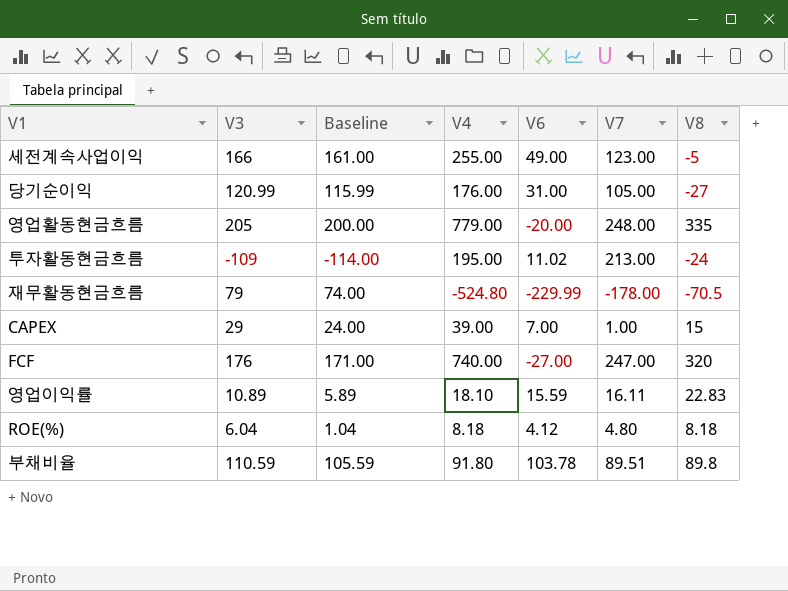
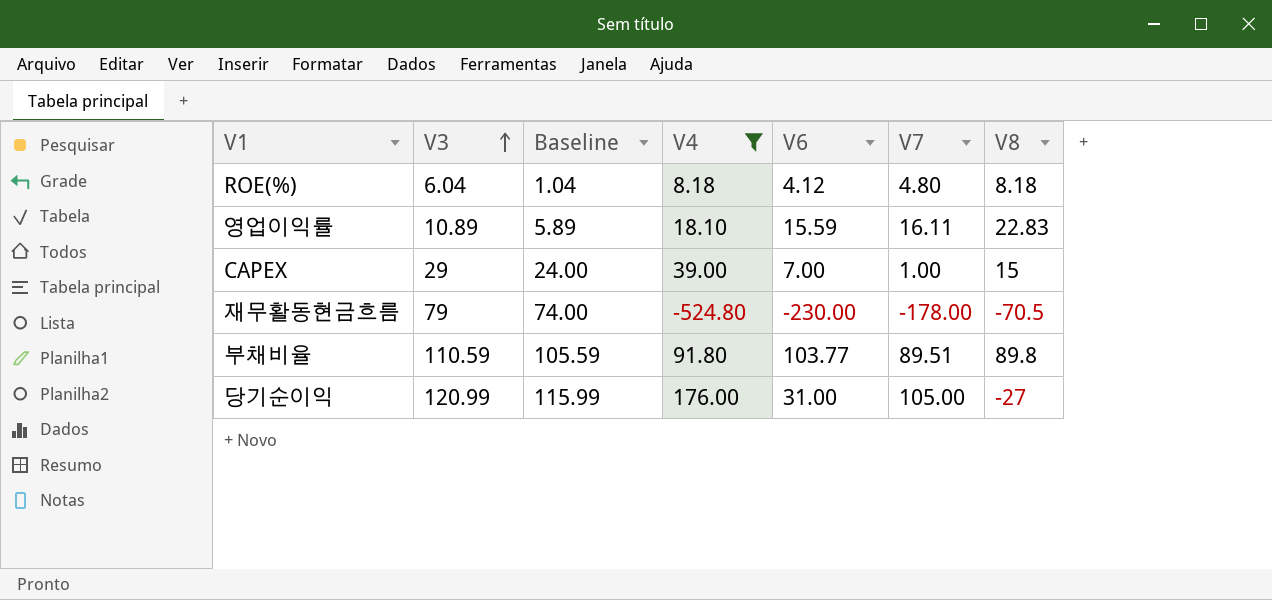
filter: none -> V4 <= 176.00
row order: none -> V3 ascending
재무활동현금흐름 | V6: -229.99 -> -230.00
부채비율 | V6: 103.78 -> 103.77

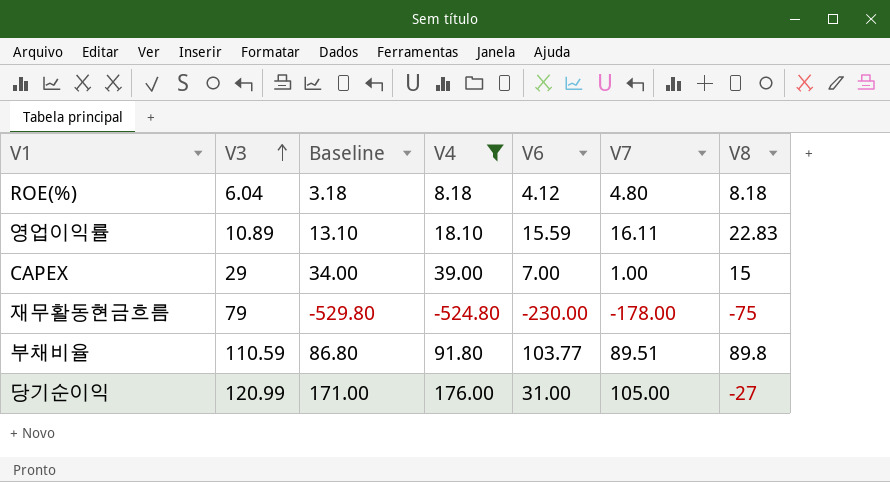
column Baseline | formula: [V3] - 5 -> [V4] - 5
재무활동현금흐름 | V8: -70.5 -> -75

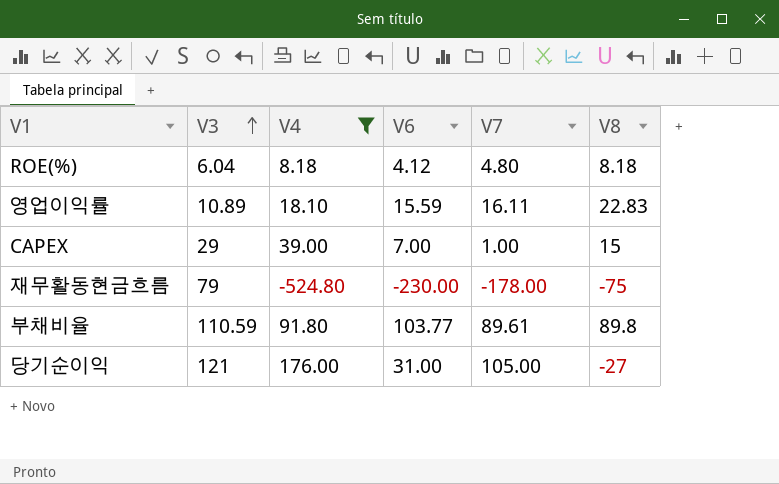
column Baseline | formula: [V4] - 5 -> none
부채비율 | V7: 89.51 -> 89.61
당기순이익 | V3: 120.99 -> 121

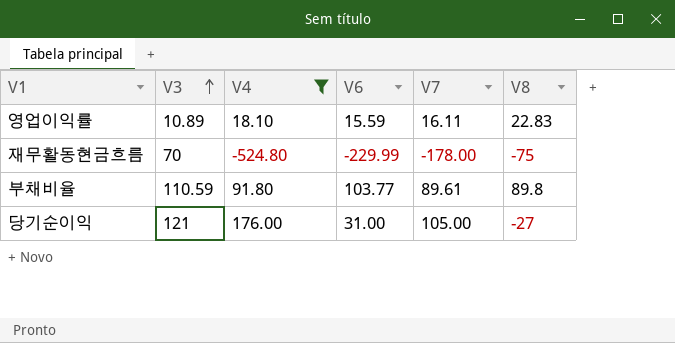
row ROE(%): 6.04 | 8.18 | 4.12 | 4.80 | 8.18 -> none
row CAPEX: 29 | 39.00 | 7.00 | 1.00 | 15 -> none
재무활동현금흐름 | V3: 79 -> 70
재무활동현금흐름 | V6: -230.00 -> -229.99

